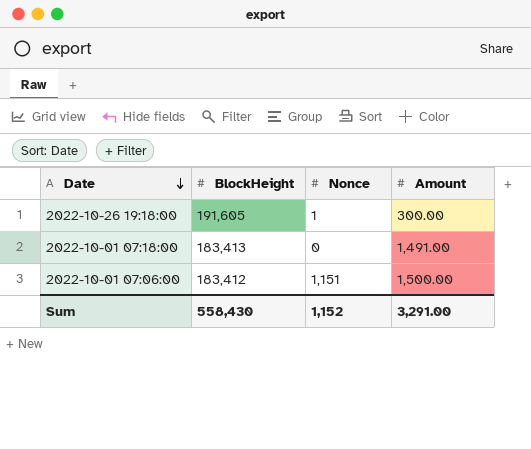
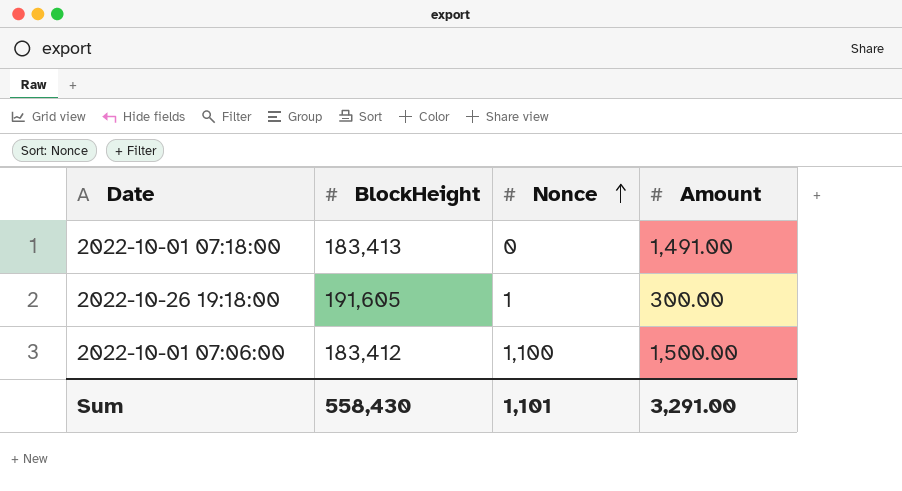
row order: Date descending -> Nonce ascending
2022-10-01 07:06:00 | Nonce: 1,151 -> 1,100
Sum | Nonce: 1,152 -> 1,101

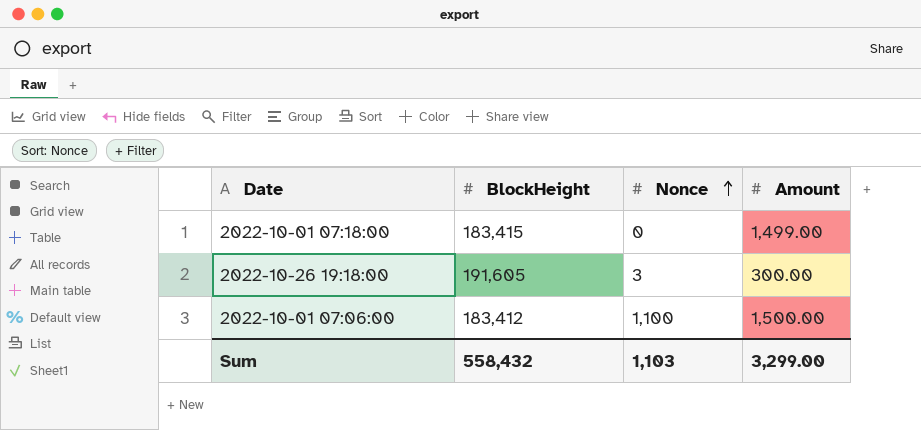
2022-10-01 07:18:00 | BlockHeight: 183,413 -> 183,415
2022-10-01 07:18:00 | Amount: 1,491.00 -> 1,499.00
2022-10-26 19:18:00 | Nonce: 1 -> 3
Sum | BlockHeight: 558,430 -> 558,432
Sum | Nonce: 1,101 -> 1,103
Sum | Amount: 3,291.00 -> 3,299.00

